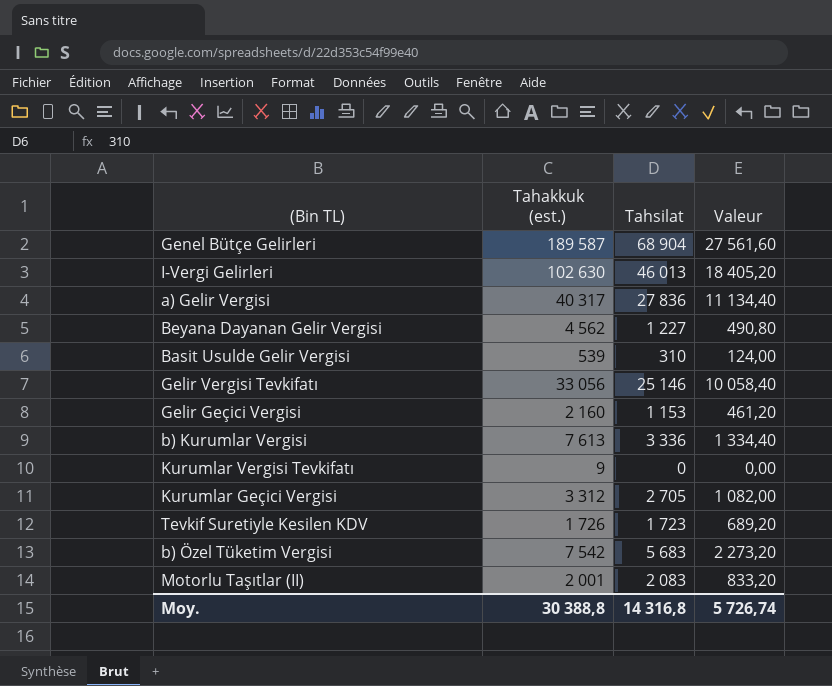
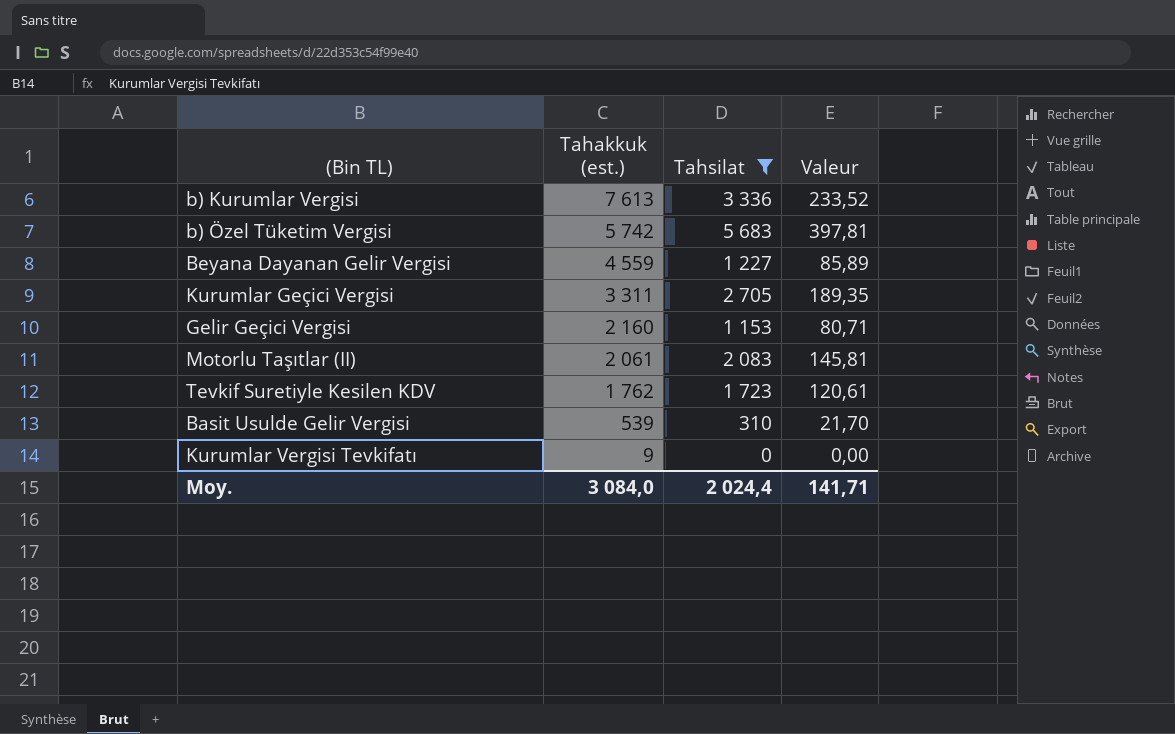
filter: none -> Tahsilat <= 5 683
row order: none -> Tahakkuk (est.) descending
column Valeur | formula: [Tahsilat] * 0,4 -> [Tahsilat] * 0,07
b) Özel Tüketim Vergisi | Tahakkuk (est.): 7 542 -> 5 742
Beyana Dayanan Gelir Vergisi | Tahakkuk (est.): 4 562 -> 4 559
Kurumlar Geçici Vergisi | Tahakkuk (est.): 3 312 -> 3 311
Motorlu Taşıtlar (II) | Tahakkuk (est.): 2 001 -> 2 061
Tevkif Suretiyle Kesilen KDV | Tahakkuk (est.): 1 726 -> 1 762
Moy. | Tahakkuk (est.): 30 388,8 -> 3 084,0
Moy. | Tahsilat: 14 316,8 -> 2 024,4
Moy. | Valeur: 5 726,74 -> 141,71

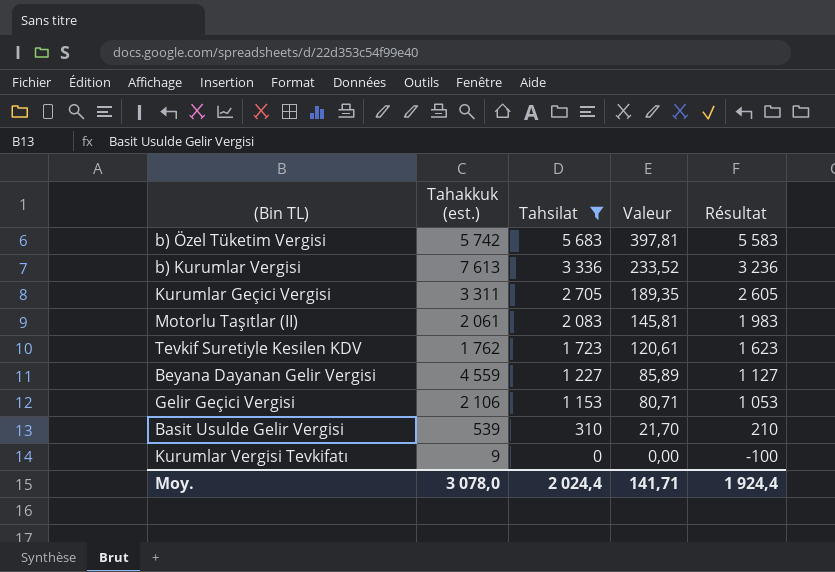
row order: Tahakkuk (est.) descending -> Tahsilat descending
column Résultat | formula: none -> [Tahsilat] - 100
Gelir Geçici Vergisi | Tahakkuk (est.): 2 160 -> 2 106
Moy. | Tahakkuk (est.): 3 084,0 -> 3 078,0

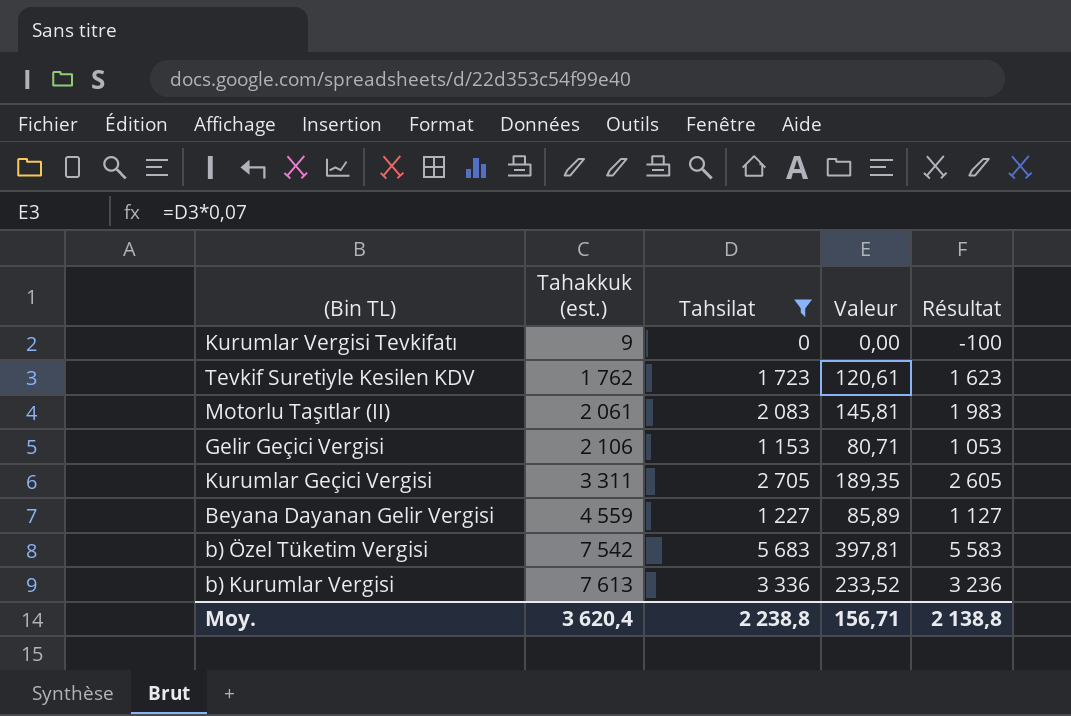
row order: Tahsilat descending -> Tahakkuk (est.) ascending
row Basit Usulde Gelir Vergisi: 539 | 310 | 21,70 | 210 -> none
b) Özel Tüketim Vergisi | Tahakkuk (est.): 5 742 -> 7 542
Moy. | Tahakkuk (est.): 3 078,0 -> 3 620,4
Moy. | Tahsilat: 2 024,4 -> 2 238,8
Moy. | Valeur: 141,71 -> 156,71
Moy. | Résultat: 1 924,4 -> 2 138,8

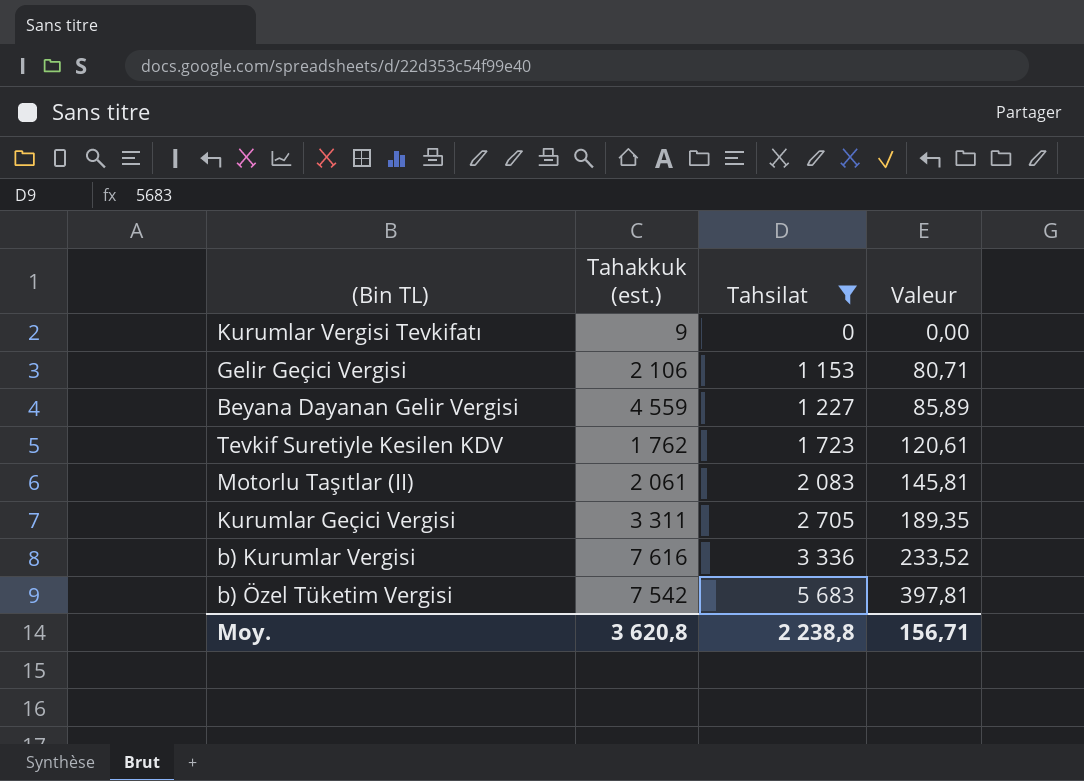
row order: Tahakkuk (est.) ascending -> Tahsilat ascending
column Résultat | formula: [Tahsilat] - 100 -> none
b) Kurumlar Vergisi | Tahakkuk (est.): 7 613 -> 7 616
Moy. | Tahakkuk (est.): 3 620,4 -> 3 620,8

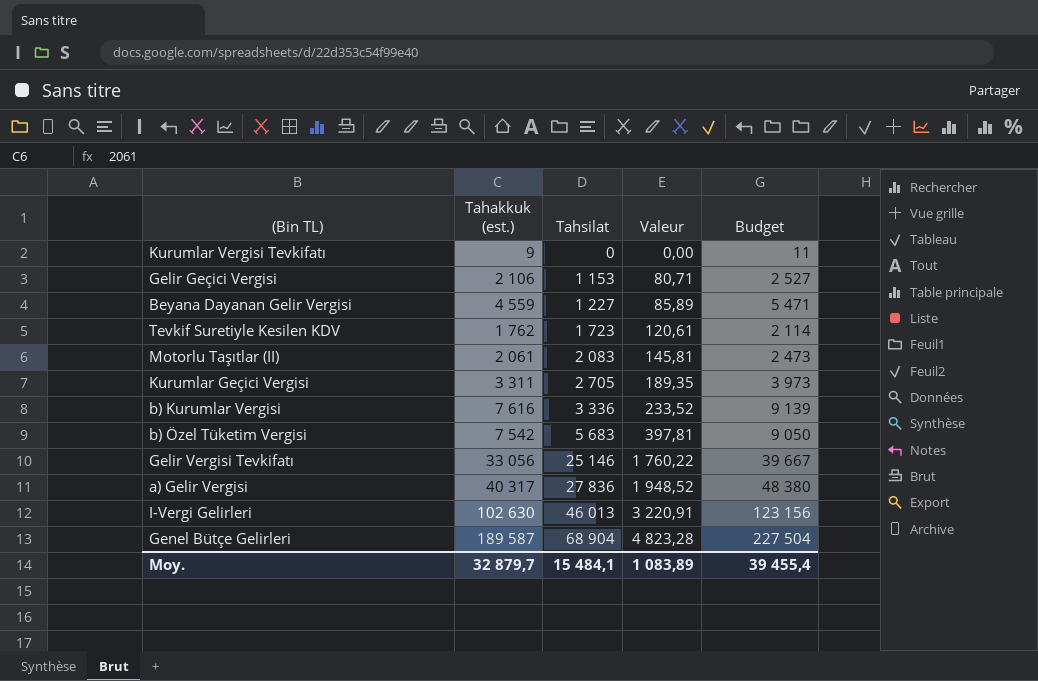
filter: Tahsilat <= 5 683 -> none
column Budget | formula: none -> [Tahakkuk (est.)] * 1,2
Moy. | Tahakkuk (est.): 3 620,8 -> 32 879,7
Moy. | Tahsilat: 2 238,8 -> 15 484,1
Moy. | Valeur: 156,71 -> 1 083,89

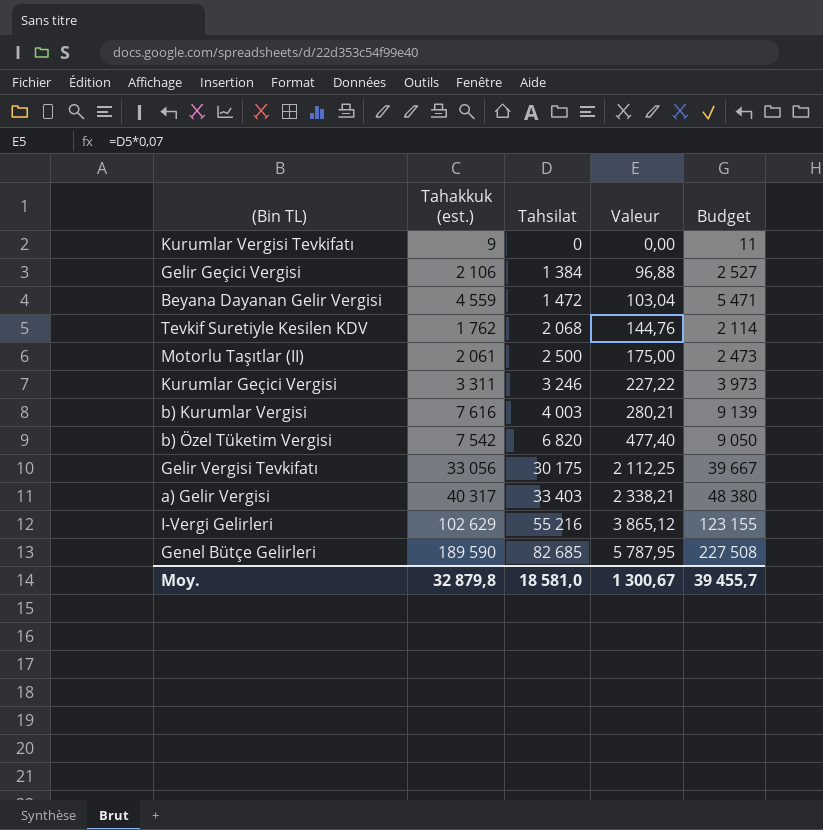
Gelir Geçici Vergisi | Tahsilat: 1 153 -> 1 384
Gelir Geçici Vergisi | Valeur: 80,71 -> 96,88
Beyana Dayanan Gelir Vergisi | Tahsilat: 1 227 -> 1 472
Beyana Dayanan Gelir Vergisi | Valeur: 85,89 -> 103,04
Tevkif Suretiyle Kesilen KDV | Tahsilat: 1 723 -> 2 068
Tevkif Suretiyle Kesilen KDV | Valeur: 120,61 -> 144,76
Motorlu Taşıtlar (II) | Tahsilat: 2 083 -> 2 500
Motorlu Taşıtlar (II) | Valeur: 145,81 -> 175,00
Kurumlar Geçici Vergisi | Tahsilat: 2 705 -> 3 246
Kurumlar Geçici Vergisi | Valeur: 189,35 -> 227,22
b) Kurumlar Vergisi | Tahsilat: 3 336 -> 4 003
b) Kurumlar Vergisi | Valeur: 233,52 -> 280,21
b) Özel Tüketim Vergisi | Tahsilat: 5 683 -> 6 820
b) Özel Tüketim Vergisi | Valeur: 397,81 -> 477,40
Gelir Vergisi Tevkifatı | Tahsilat: 25 146 -> 30 175
Gelir Vergisi Tevkifatı | Valeur: 1 760,22 -> 2 112,25
a) Gelir Vergisi | Tahsilat: 27 836 -> 33 403
a) Gelir Vergisi | Valeur: 1 948,52 -> 2 338,21
I-Vergi Gelirleri | Tahakkuk (est.): 102 630 -> 102 629
I-Vergi Gelirleri | Tahsilat: 46 013 -> 55 216
I-Vergi Gelirleri | Valeur: 3 220,91 -> 3 865,12
I-Vergi Gelirleri | Budget: 123 156 -> 123 155
Genel Bütçe Gelirleri | Tahakkuk (est.): 189 587 -> 189 590
Genel Bütçe Gelirleri | Tahsilat: 68 904 -> 82 685
Genel Bütçe Gelirleri | Valeur: 4 823,28 -> 5 787,95
Genel Bütçe Gelirleri | Budget: 227 504 -> 227 508
Moy. | Tahakkuk (est.): 32 879,7 -> 32 879,8
Moy. | Tahsilat: 15 484,1 -> 18 581,0
Moy. | Valeur: 1 083,89 -> 1 300,67
Moy. | Budget: 39 455,4 -> 39 455,7

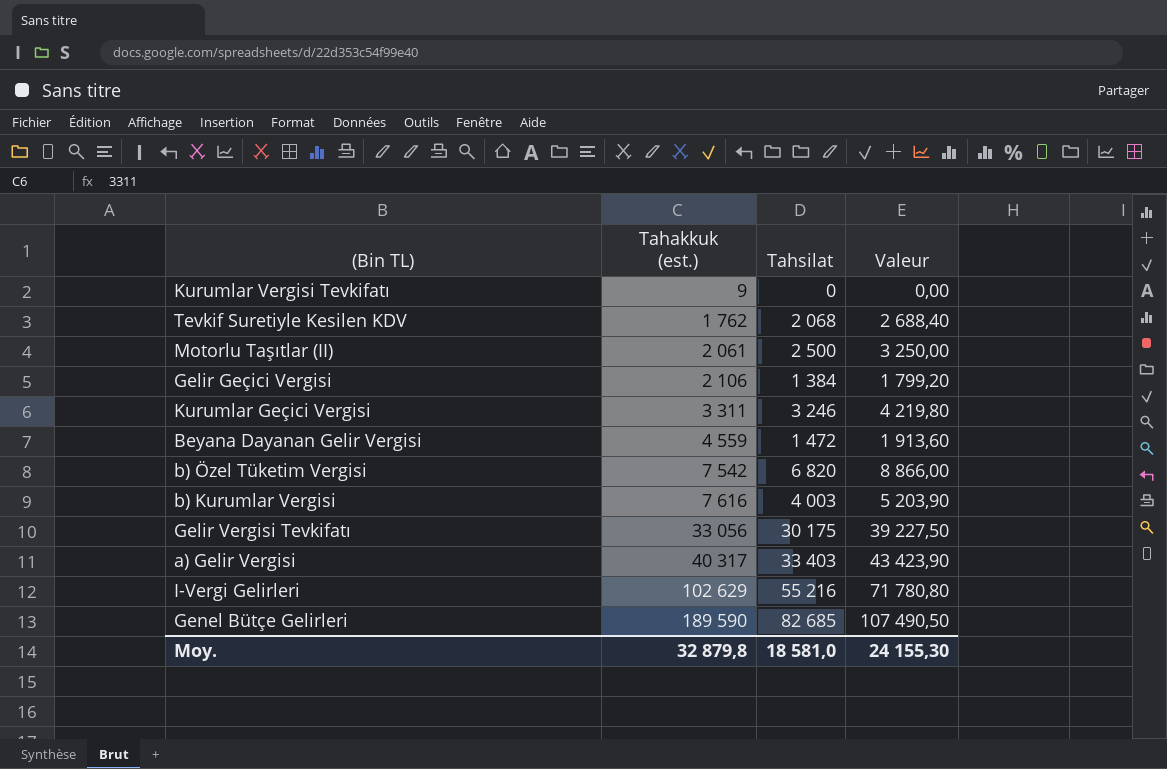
row order: Tahsilat ascending -> Tahakkuk (est.) ascending
column Budget | formula: [Tahakkuk (est.)] * 1,2 -> none
column Valeur | formula: [Tahsilat] * 0,07 -> [Tahsilat] * 1,3
Moy. | Valeur: 1 300,67 -> 24 155,30

